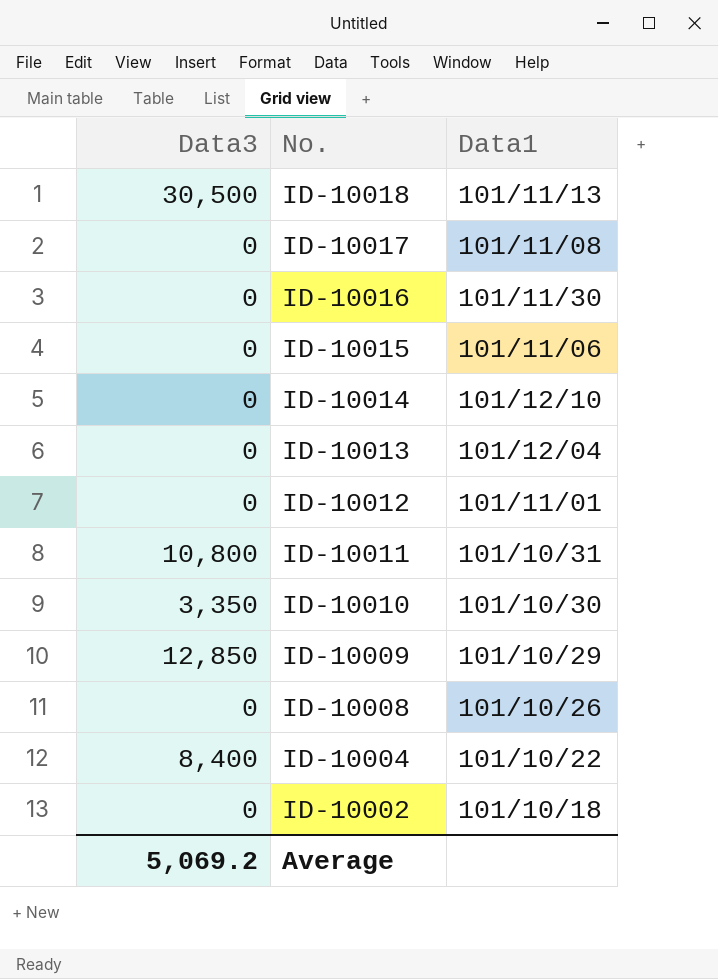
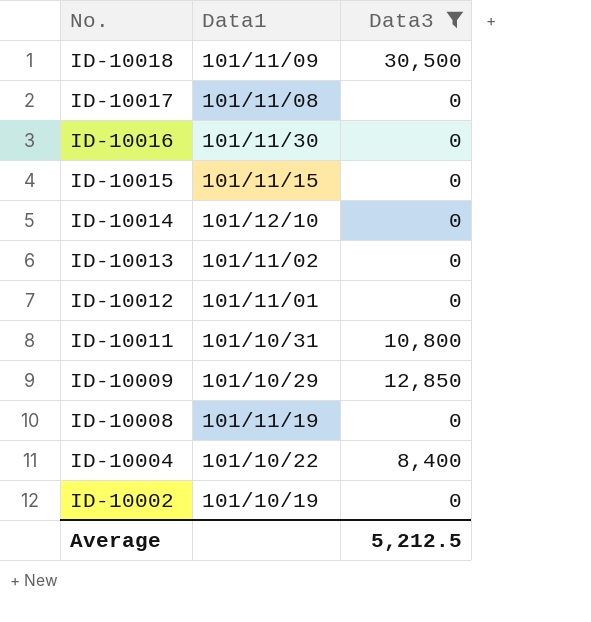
filter: none -> Data3 != 3,350
column Data3 | position: 1 -> 3
ID-10018 | Data1: 101/11/13 -> 101/11/09
ID-10015 | Data1: 101/11/06 -> 101/11/15
ID-10013 | Data1: 101/12/04 -> 101/11/02
ID-10008 | Data1: 101/10/26 -> 101/11/19
ID-10002 | Data1: 101/10/18 -> 101/10/19
Average | Data3: 5,069.2 -> 5,212.5

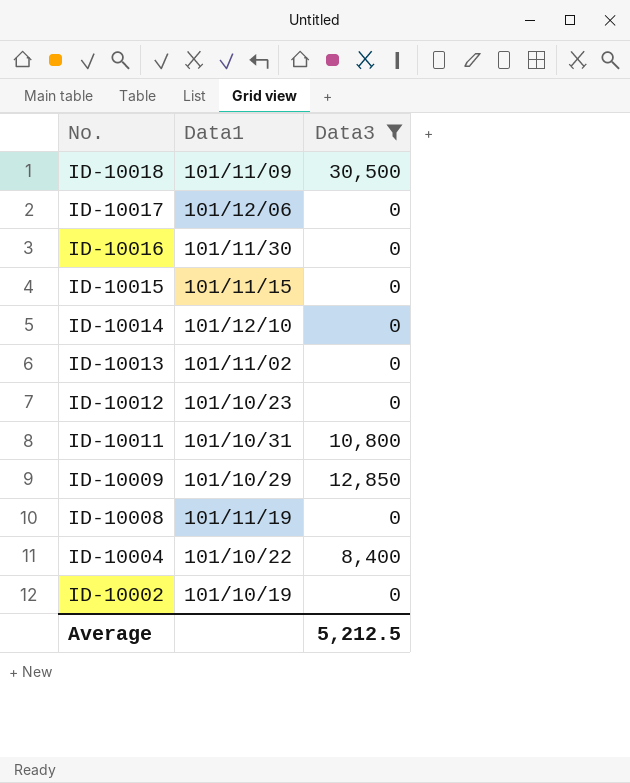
ID-10017 | Data1: 101/11/08 -> 101/12/06
ID-10012 | Data1: 101/11/01 -> 101/10/23

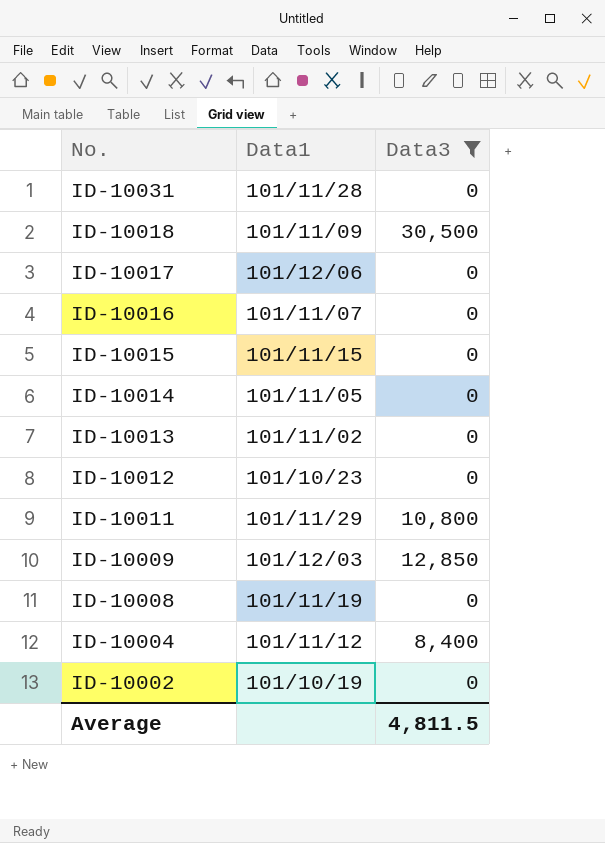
row ID-10031: none -> 101/11/28 | 0
ID-10016 | Data1: 101/11/30 -> 101/11/07
ID-10014 | Data1: 101/12/10 -> 101/11/05
ID-10011 | Data1: 101/10/31 -> 101/11/29
ID-10009 | Data1: 101/10/29 -> 101/12/03
ID-10004 | Data1: 101/10/22 -> 101/11/12
Average | Data3: 5,212.5 -> 4,811.5

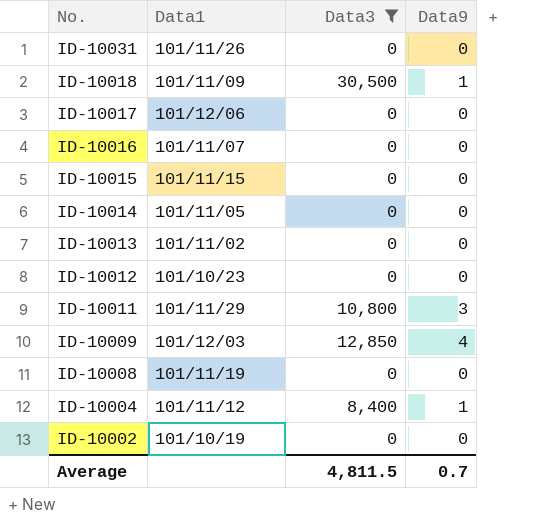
column Data9 | position: none -> 4
ID-10031 | Data1: 101/11/28 -> 101/11/26

